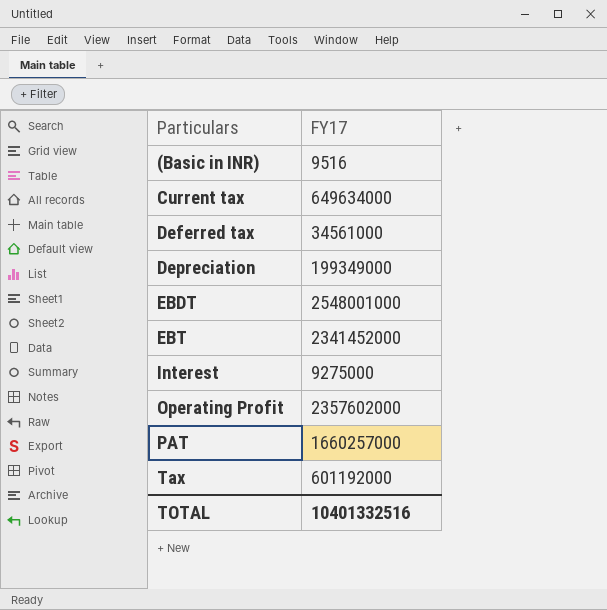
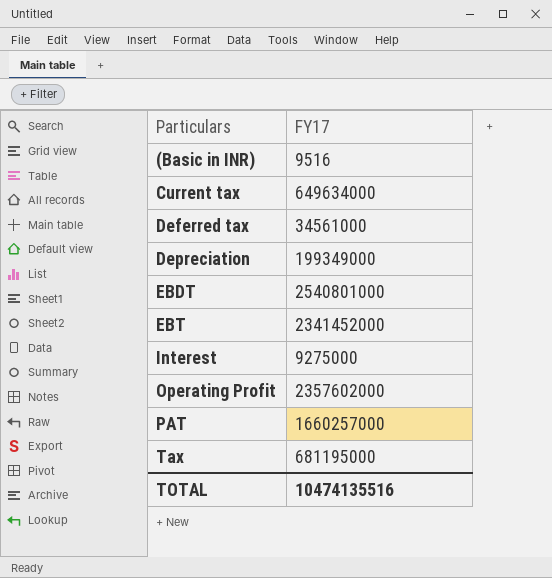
EBDT | FY17: 2548001000 -> 2540801000
Tax | FY17: 601192000 -> 681195000
TOTAL | FY17: 10401332516 -> 10474135516

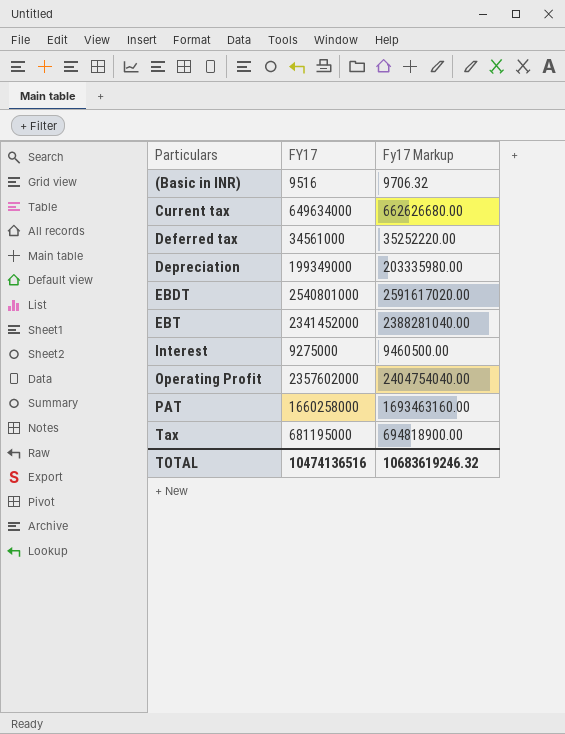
column Fy17 Markup | formula: none -> [FY17] * 1.02
PAT | FY17: 1660257000 -> 1660258000
TOTAL | FY17: 10474135516 -> 10474136516

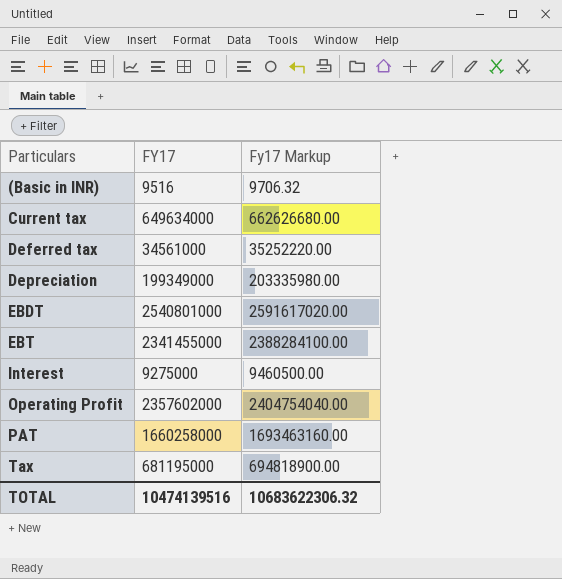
EBT | FY17: 2341452000 -> 2341455000
EBT | Fy17 Markup: 2388281040.00 -> 2388284100.00
TOTAL | FY17: 10474136516 -> 10474139516
TOTAL | Fy17 Markup: 10683619246.32 -> 10683622306.32

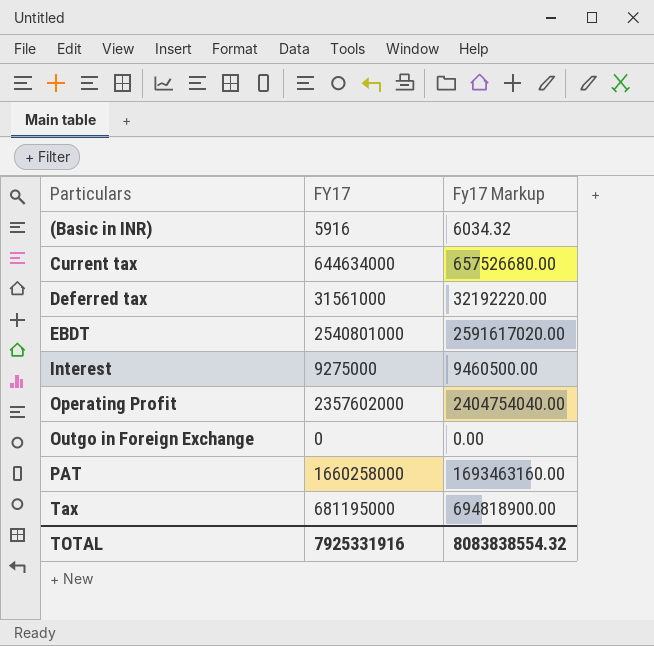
row Depreciation: 199349000 | 203335980.00 -> none
row EBT: 2341455000 | 2388284100.00 -> none
(Basic in INR) | FY17: 9516 -> 5916
(Basic in INR) | Fy17 Markup: 9706.32 -> 6034.32
Current tax | FY17: 649634000 -> 644634000
Current tax | Fy17 Markup: 662626680.00 -> 657526680.00
Deferred tax | FY17: 34561000 -> 31561000
Deferred tax | Fy17 Markup: 35252220.00 -> 32192220.00
row Outgo in Foreign Exchange: none -> 0 | 0.00
TOTAL | FY17: 10474139516 -> 7925331916
TOTAL | Fy17 Markup: 10683622306.32 -> 8083838554.32

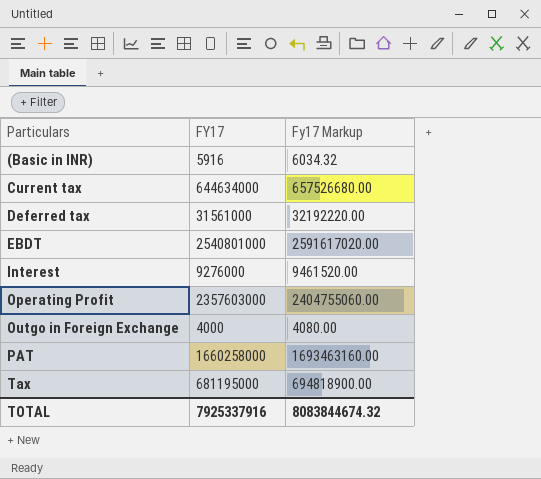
Interest | FY17: 9275000 -> 9276000
Interest | Fy17 Markup: 9460500.00 -> 9461520.00
Operating Profit | FY17: 2357602000 -> 2357603000
Operating Profit | Fy17 Markup: 2404754040.00 -> 2404755060.00
Outgo in Foreign Exchange | FY17: 0 -> 4000
Outgo in Foreign Exchange | Fy17 Markup: 0.00 -> 4080.00
TOTAL | FY17: 7925331916 -> 7925337916
TOTAL | Fy17 Markup: 8083838554.32 -> 8083844674.32

